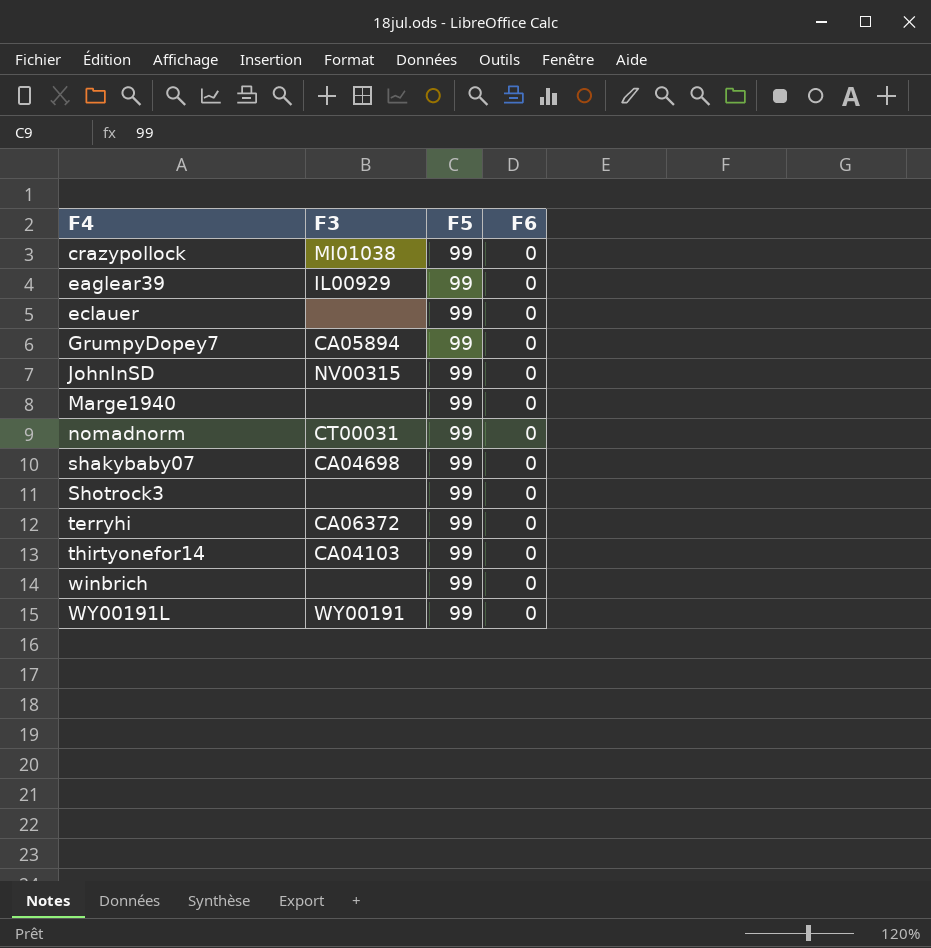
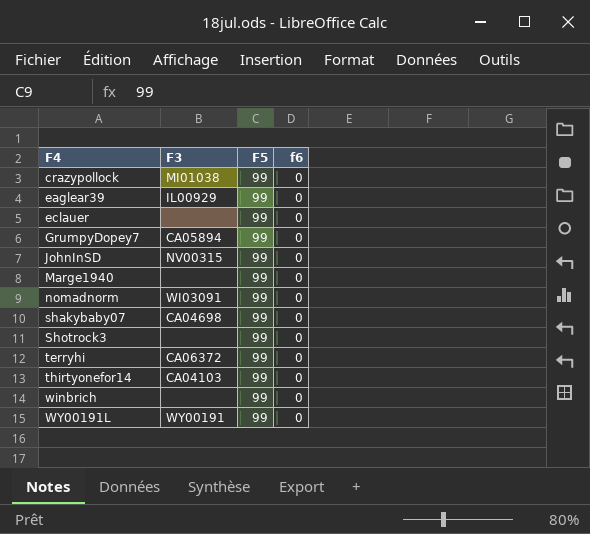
column name: F6 -> f6
nomadnorm | F3: CT00031 -> WI03091

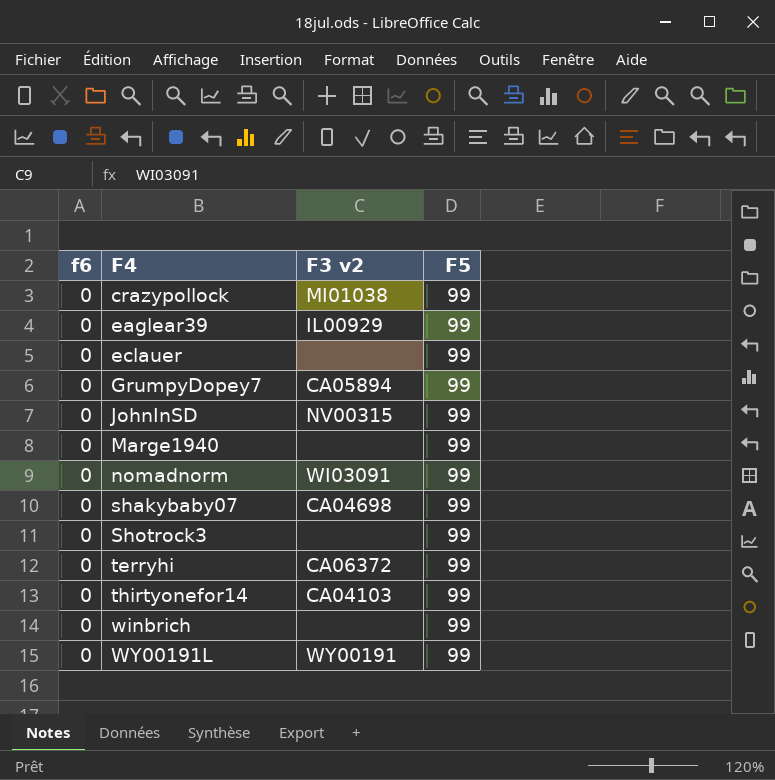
column f6 | position: 4 -> 1
column name: F3 -> F3 v2

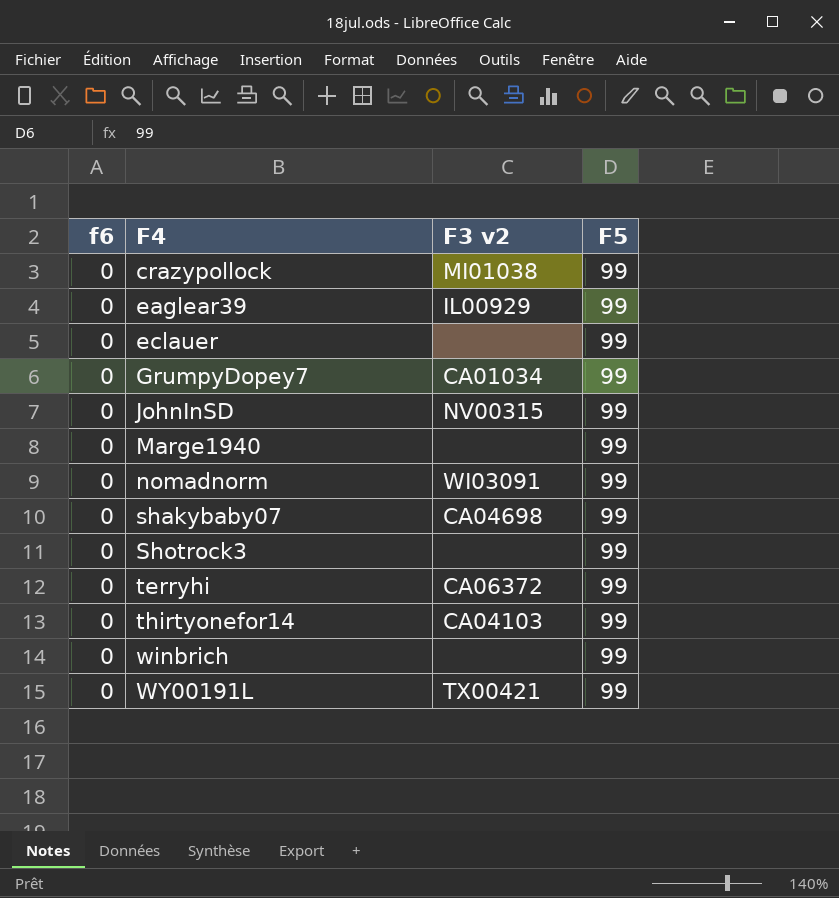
GrumpyDopey7 | F3 v2: CA05894 -> CA01034
WY00191L | F3 v2: WY00191 -> TX00421

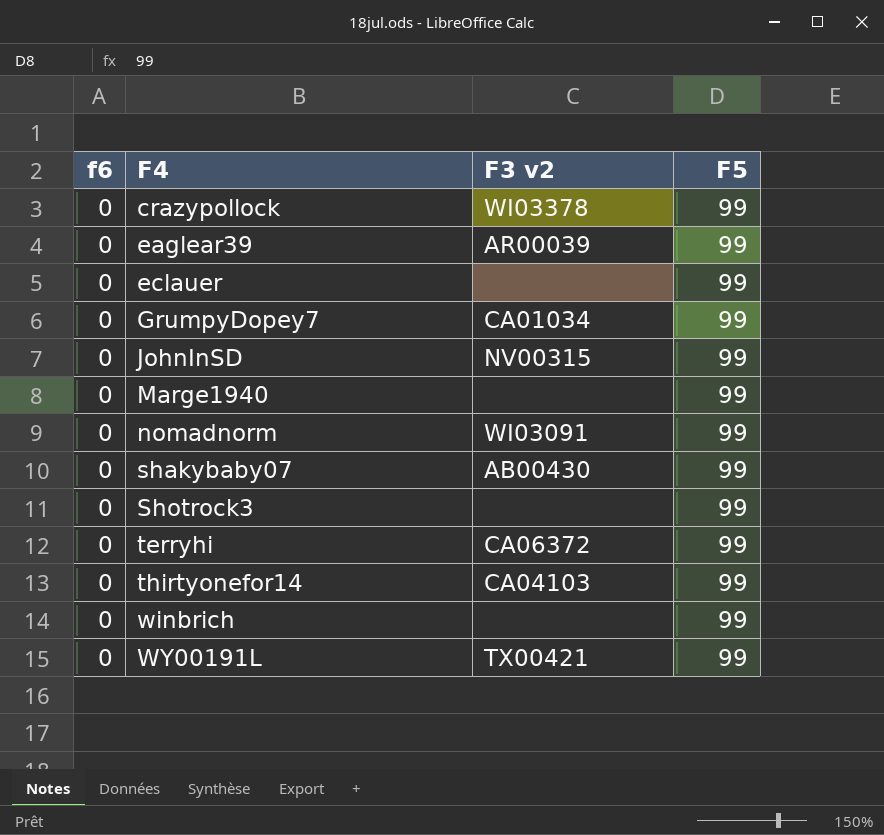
crazypollock | F3 v2: MI01038 -> WI03378
eaglear39 | F3 v2: IL00929 -> AR00039
shakybaby07 | F3 v2: CA04698 -> AB00430

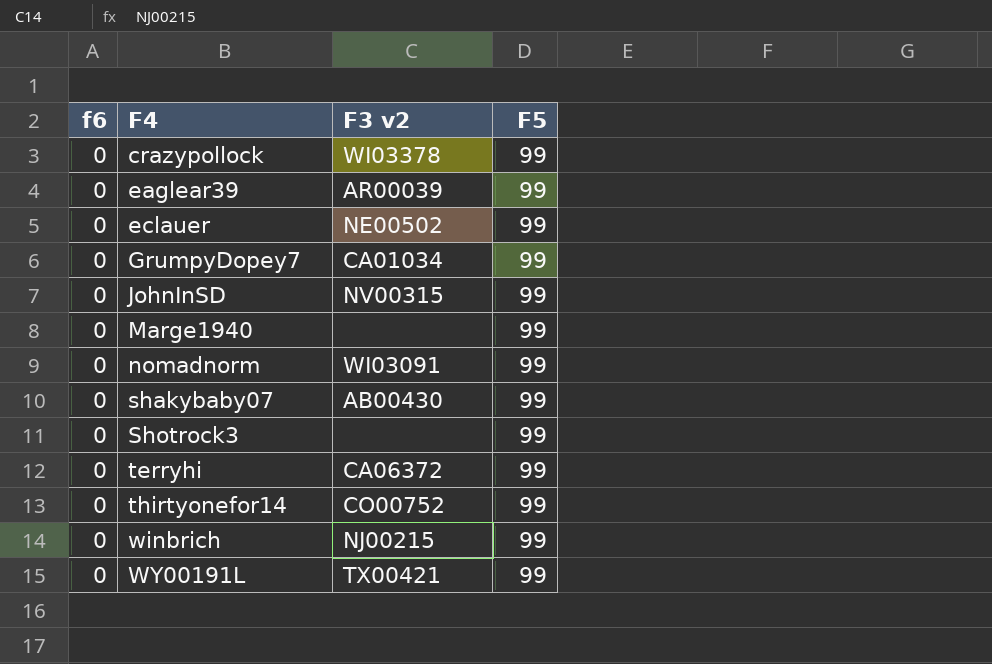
eclauer | F3 v2: none -> NE00502
thirtyonefor14 | F3 v2: CA04103 -> CO00752
winbrich | F3 v2: none -> NJ00215

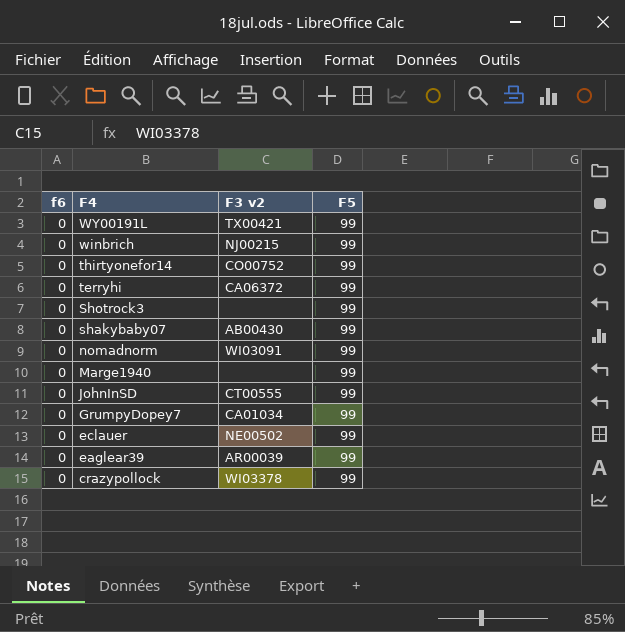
row order: F4 ascending -> F4 descending
JohnInSD | F3 v2: NV00315 -> CT00555

